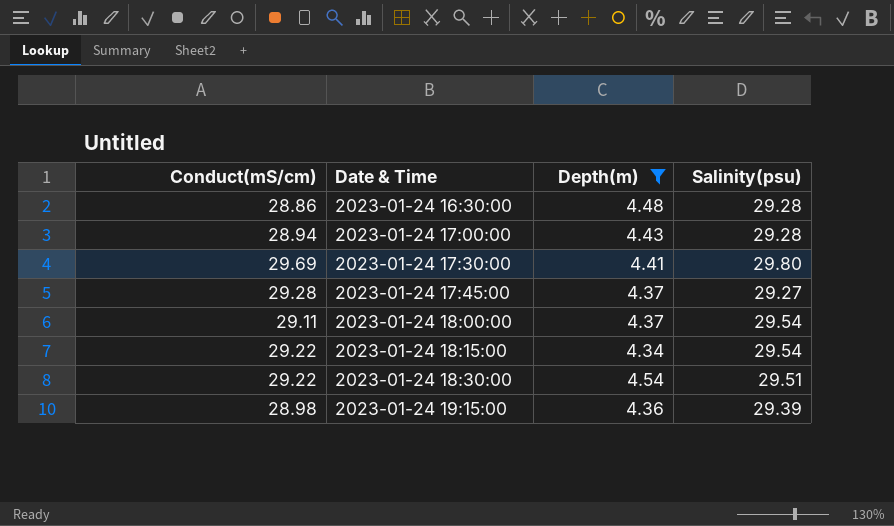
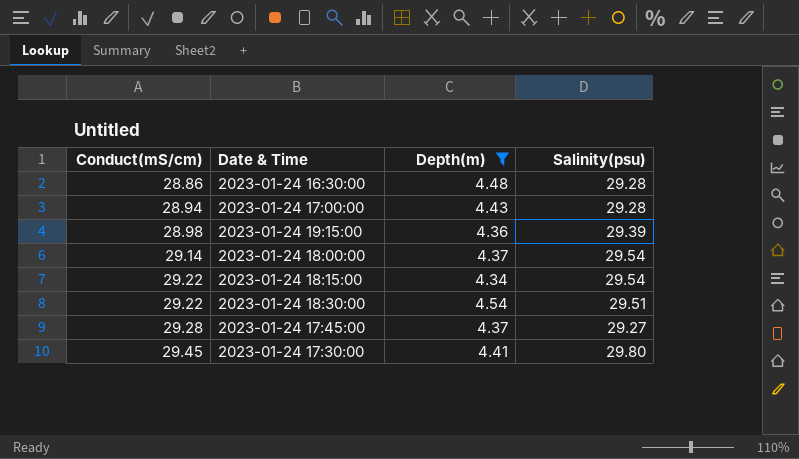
row order: Date & Time ascending -> Conduct(mS/cm) ascending
2023-01-24 18:00:00 | Conduct(mS/cm): 29.11 -> 29.14
2023-01-24 17:30:00 | Conduct(mS/cm): 29.69 -> 29.45

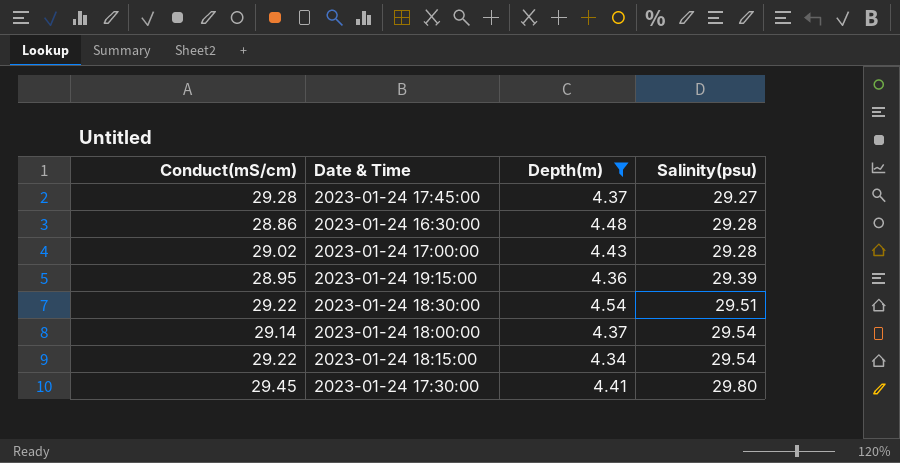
row order: Conduct(mS/cm) ascending -> Salinity(psu) ascending
2023-01-24 17:00:00 | Conduct(mS/cm): 28.94 -> 29.02
2023-01-24 19:15:00 | Conduct(mS/cm): 28.98 -> 28.95

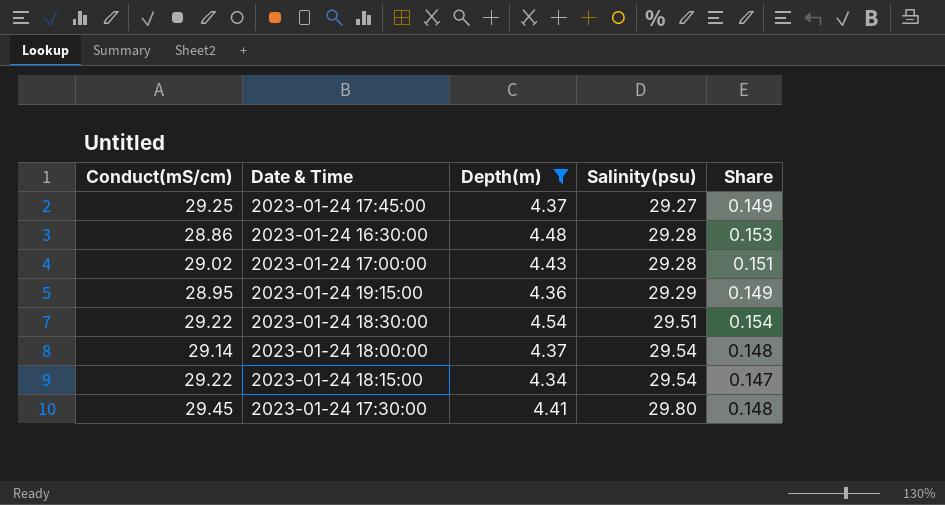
column Share | formula: none -> [Depth(m)] / [Salinity(psu)]
2023-01-24 17:45:00 | Conduct(mS/cm): 29.28 -> 29.25
2023-01-24 19:15:00 | Salinity(psu): 29.39 -> 29.29

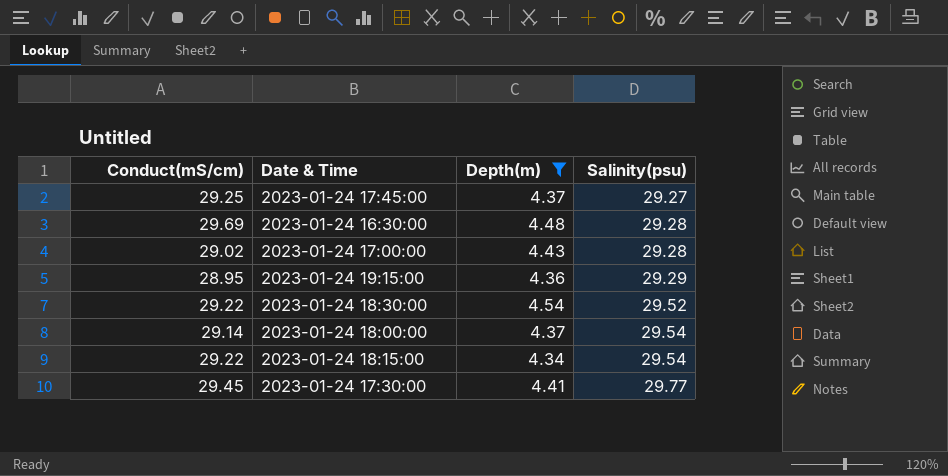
column Share | formula: [Depth(m)] / [Salinity(psu)] -> none
2023-01-24 16:30:00 | Conduct(mS/cm): 28.86 -> 29.69
2023-01-24 18:30:00 | Salinity(psu): 29.51 -> 29.52
2023-01-24 17:30:00 | Salinity(psu): 29.80 -> 29.77

